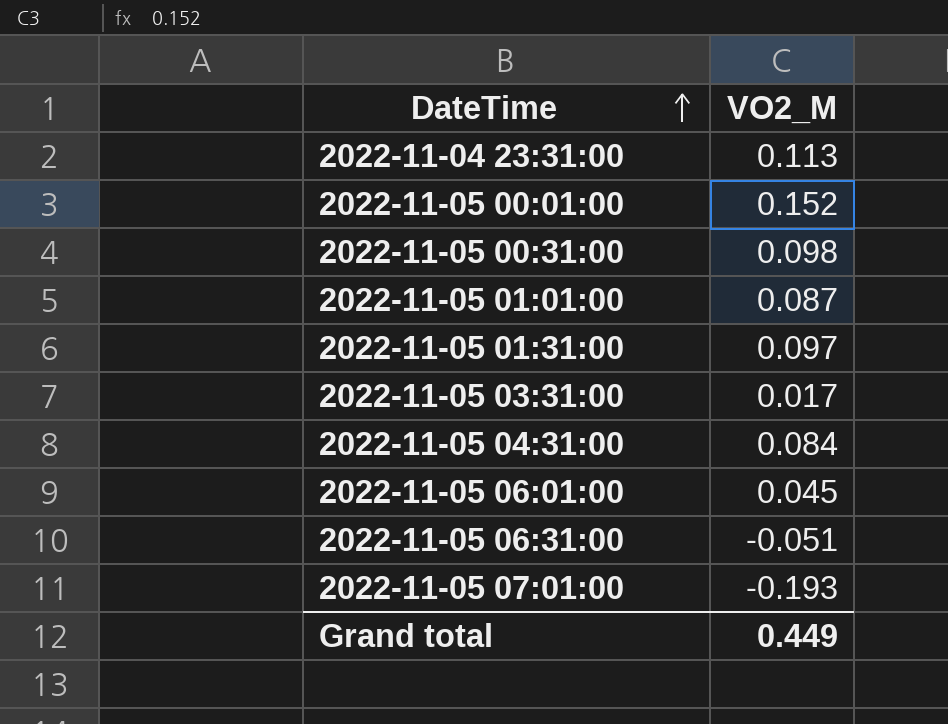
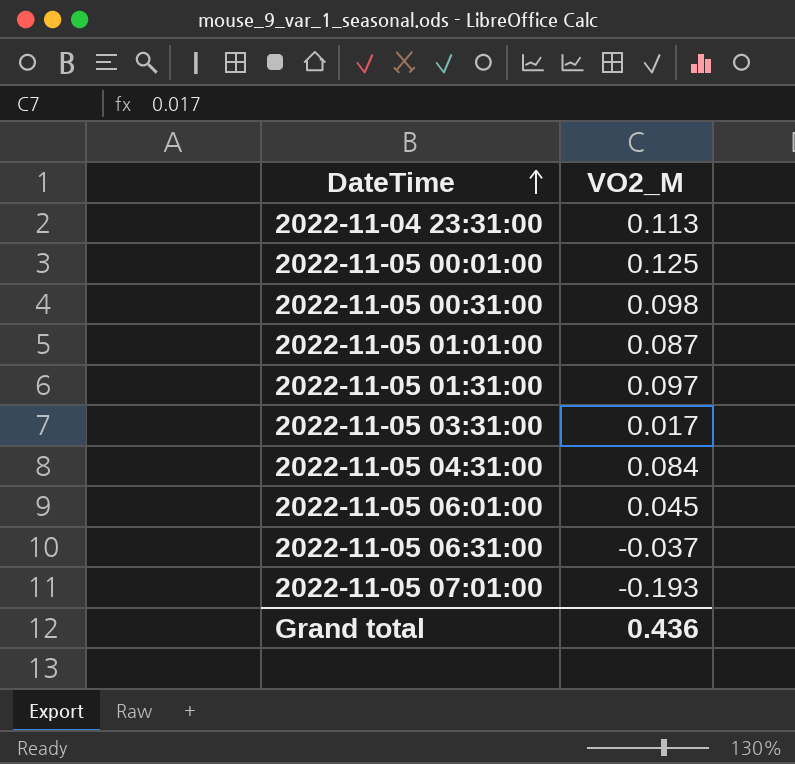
2022-11-05 00:01:00 | VO2_M: 0.152 -> 0.125
2022-11-05 06:31:00 | VO2_M: -0.051 -> -0.037
Grand total | VO2_M: 0.449 -> 0.436

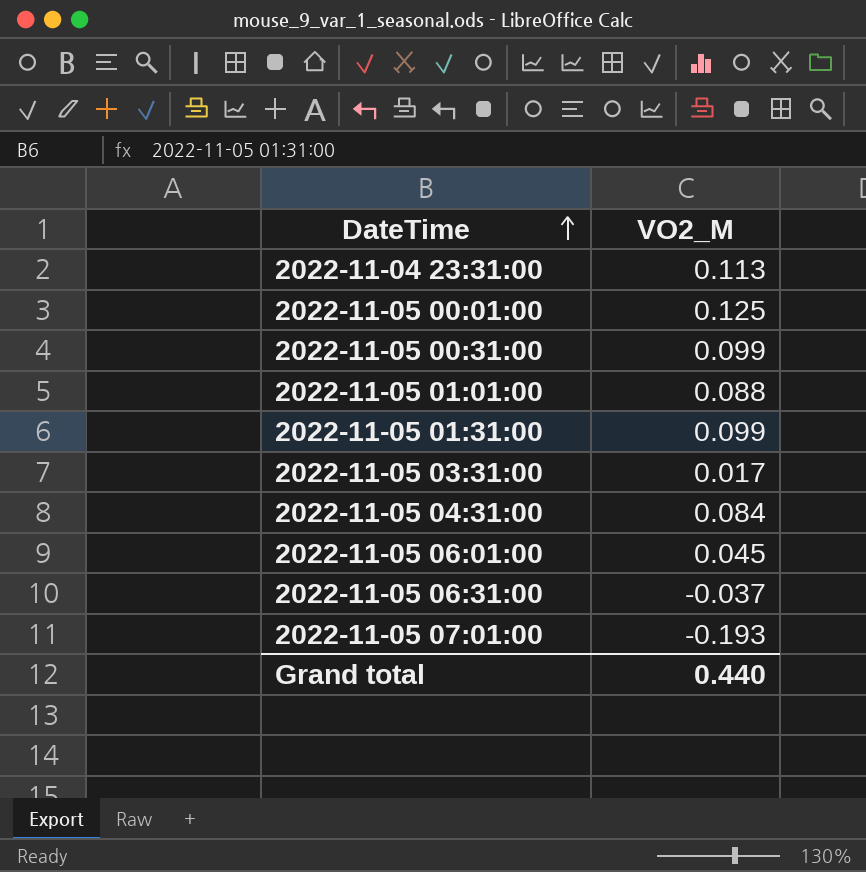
2022-11-05 00:31:00 | VO2_M: 0.098 -> 0.099
2022-11-05 01:01:00 | VO2_M: 0.087 -> 0.088
2022-11-05 01:31:00 | VO2_M: 0.097 -> 0.099
Grand total | VO2_M: 0.436 -> 0.440

